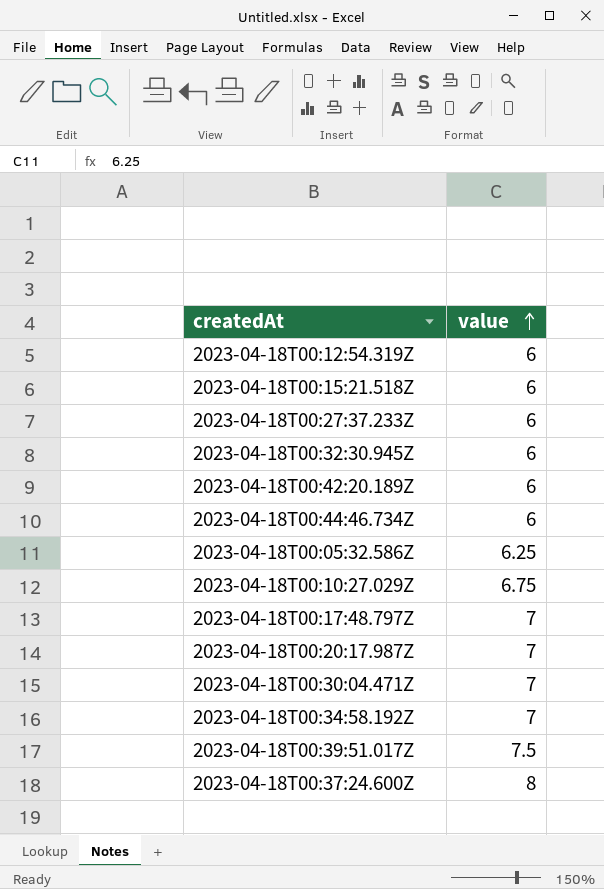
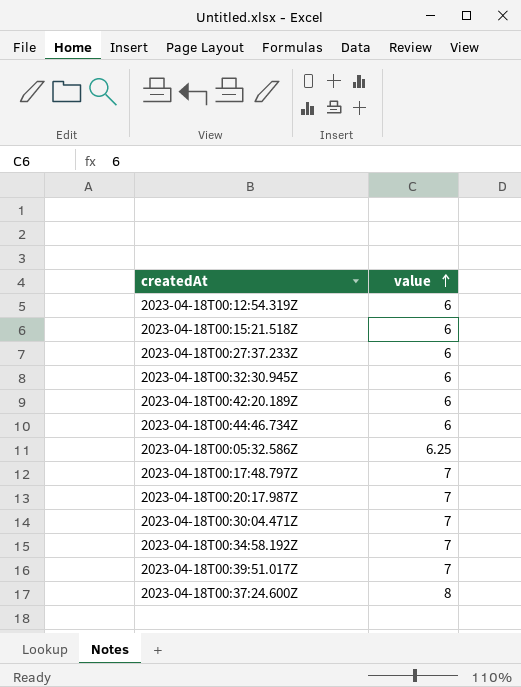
row 2023-04-18T00:10:27.029Z: 6.75 -> none
2023-04-18T00:39:51.017Z | value: 7.5 -> 7

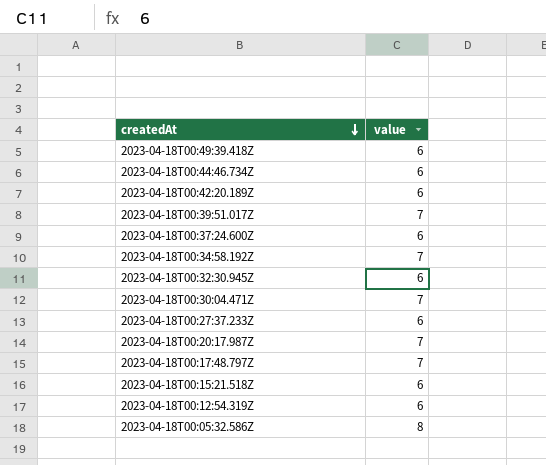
row order: value ascending -> createdAt descending
row 2023-04-18T00:49:39.418Z: none -> 6
2023-04-18T00:37:24.600Z | value: 8 -> 6
2023-04-18T00:05:32.586Z | value: 6.25 -> 8

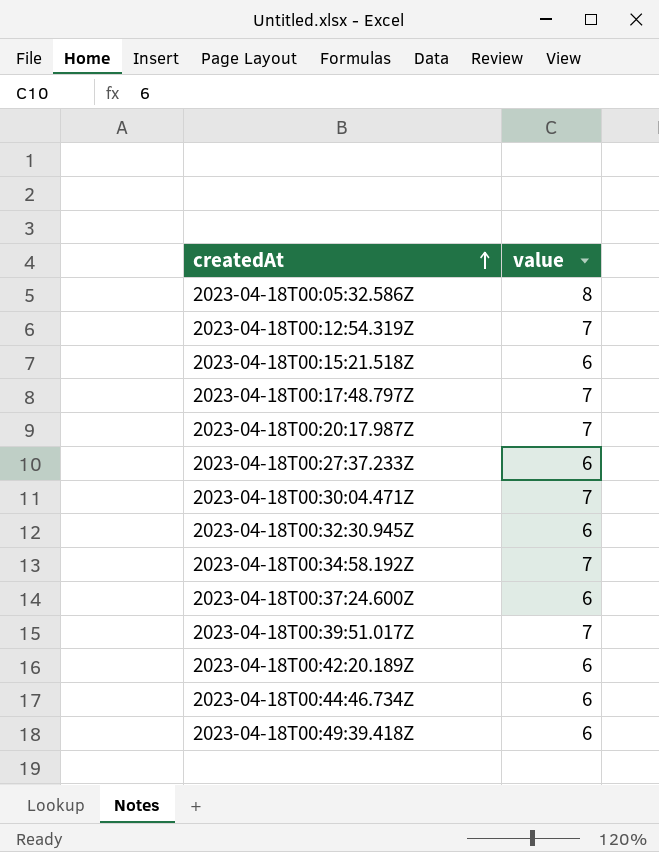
row order: createdAt descending -> createdAt ascending
2023-04-18T00:12:54.319Z | value: 6 -> 7

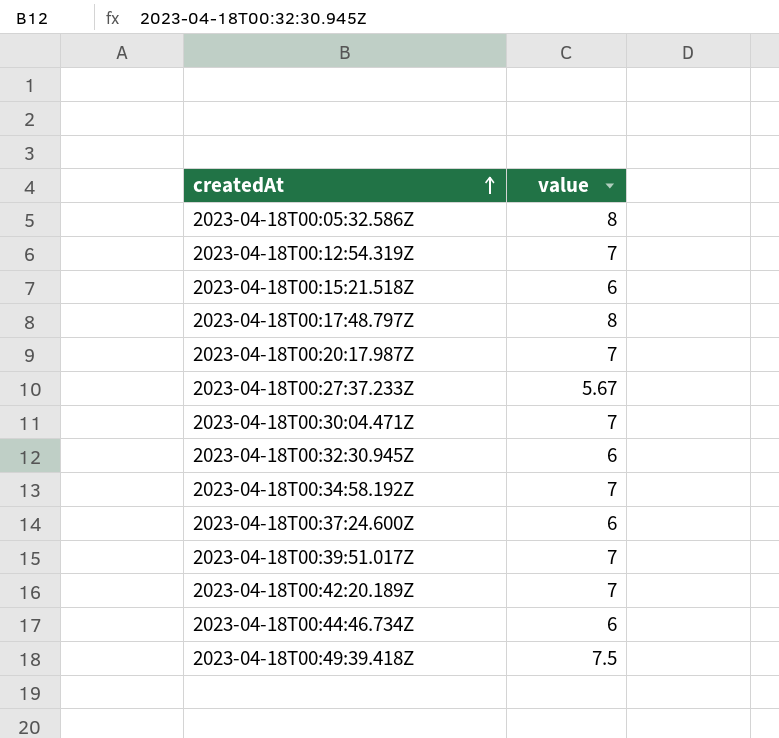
2023-04-18T00:17:48.797Z | value: 7 -> 8
2023-04-18T00:27:37.233Z | value: 6 -> 5.67
2023-04-18T00:42:20.189Z | value: 6 -> 7
2023-04-18T00:49:39.418Z | value: 6 -> 7.5

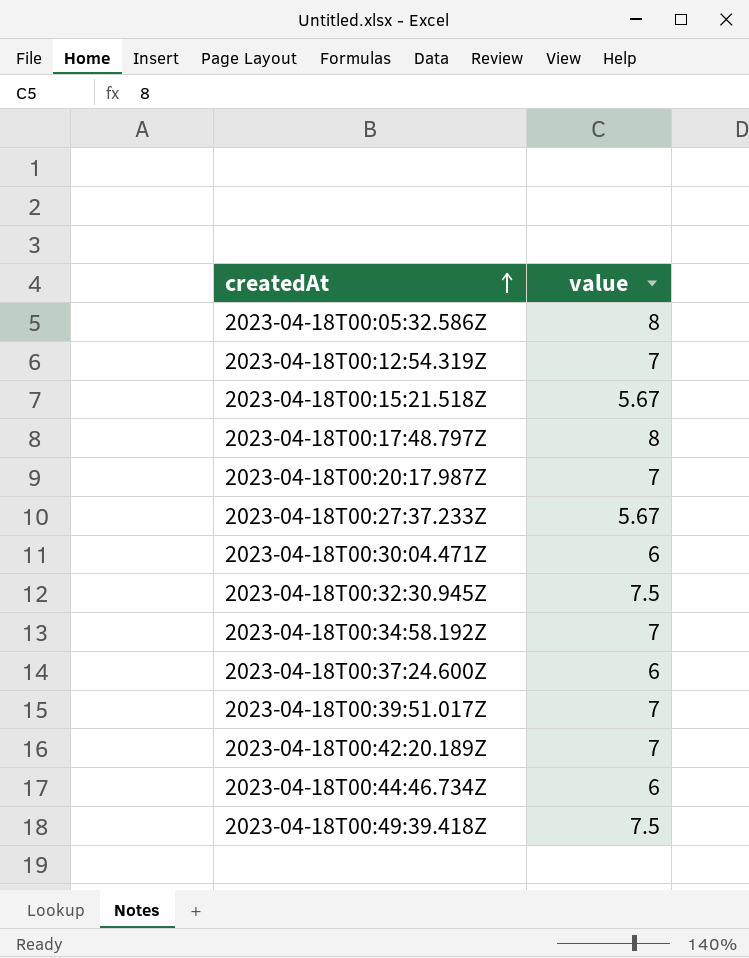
2023-04-18T00:15:21.518Z | value: 6 -> 5.67
2023-04-18T00:30:04.471Z | value: 7 -> 6
2023-04-18T00:32:30.945Z | value: 6 -> 7.5

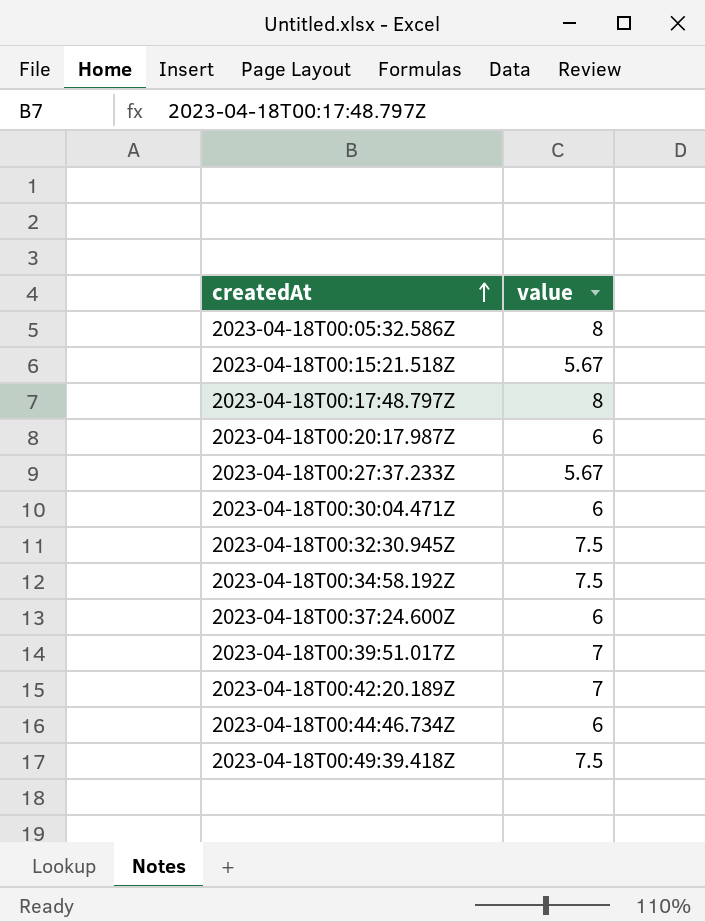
row 2023-04-18T00:12:54.319Z: 7 -> none
2023-04-18T00:20:17.987Z | value: 7 -> 6
2023-04-18T00:34:58.192Z | value: 7 -> 7.5

